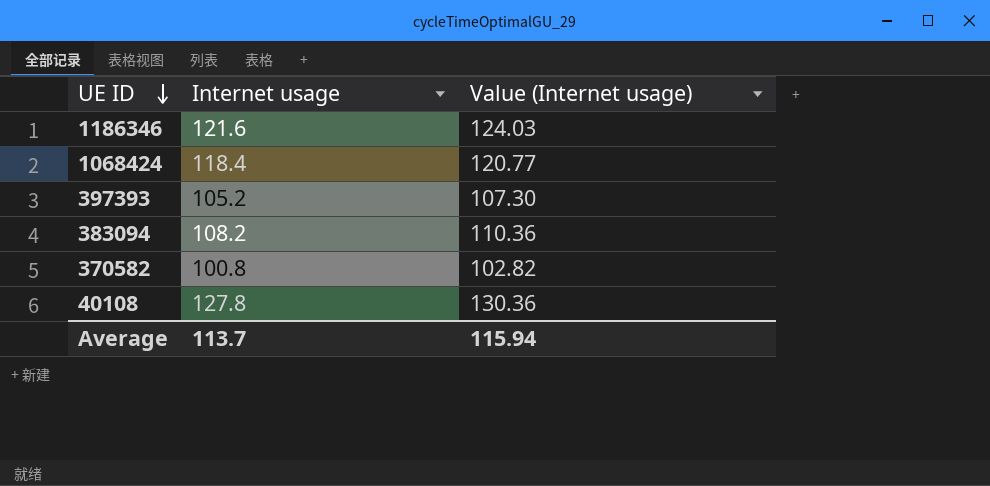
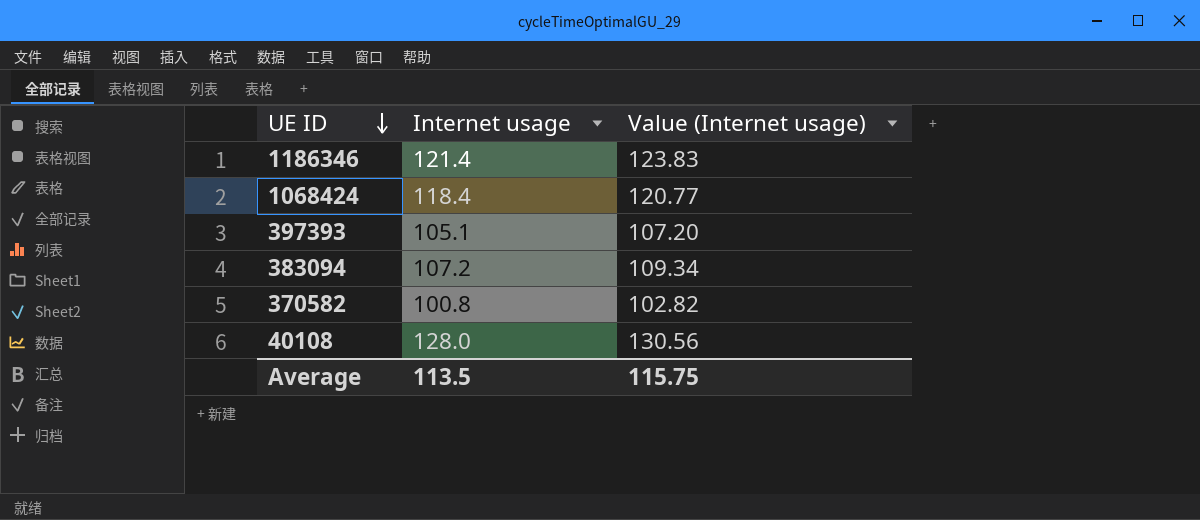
1186346 | Internet usage: 121.6 -> 121.4
1186346 | Value (Internet usage): 124.03 -> 123.83
397393 | Internet usage: 105.2 -> 105.1
397393 | Value (Internet usage): 107.30 -> 107.20
383094 | Internet usage: 108.2 -> 107.2
383094 | Value (Internet usage): 110.36 -> 109.34
40108 | Internet usage: 127.8 -> 128.0
40108 | Value (Internet usage): 130.36 -> 130.56
Average | Internet usage: 113.7 -> 113.5
Average | Value (Internet usage): 115.94 -> 115.75

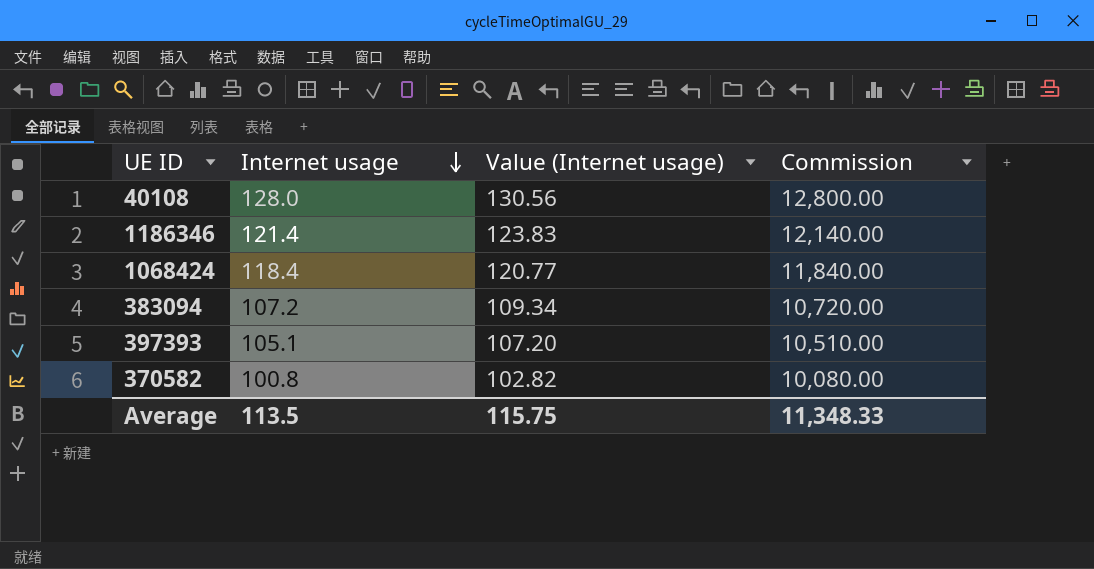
row order: UE ID descending -> Internet usage descending
column Commission | formula: none -> [Internet usage] * 100

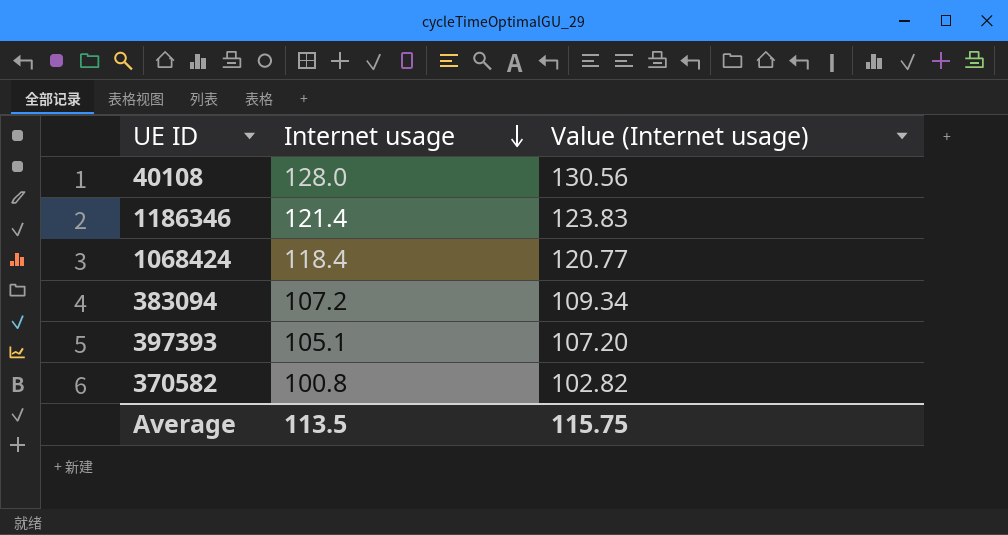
column Commission | formula: [Internet usage] * 100 -> none

